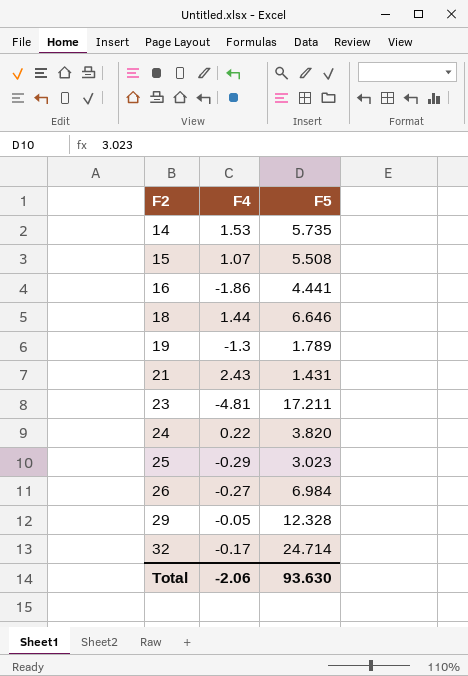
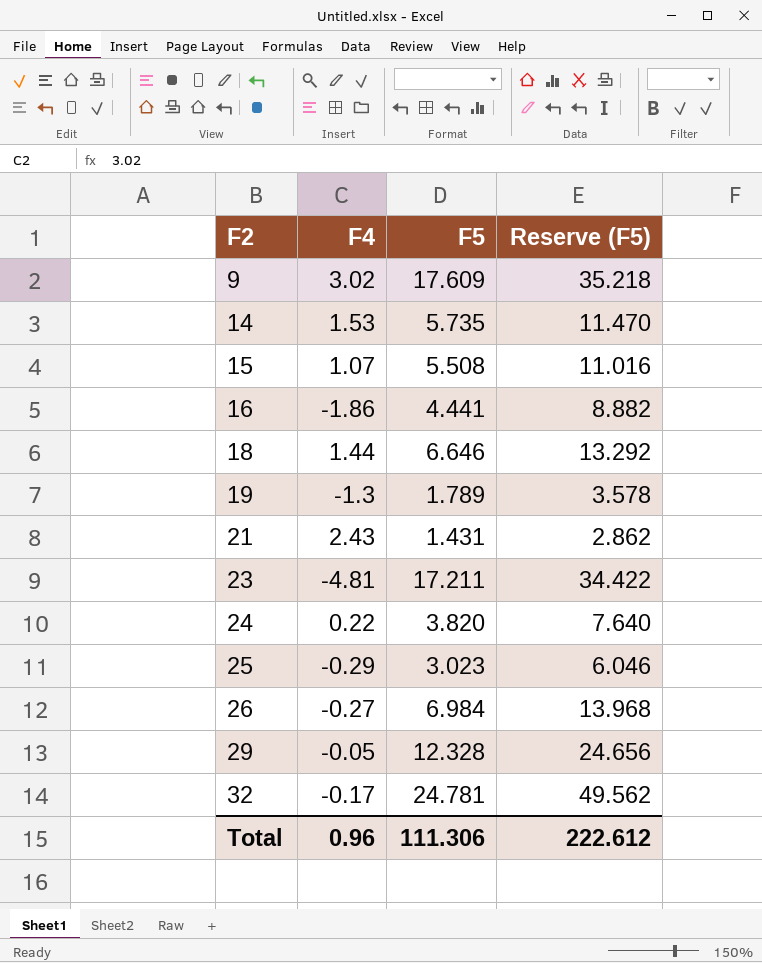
column Reserve (F5) | formula: none -> [F5] * 2
row 9: none -> 3.02 | 17.609 | 35.218
32 | F5: 24.714 -> 24.781
Total | F4: -2.06 -> 0.96
Total | F5: 93.630 -> 111.306

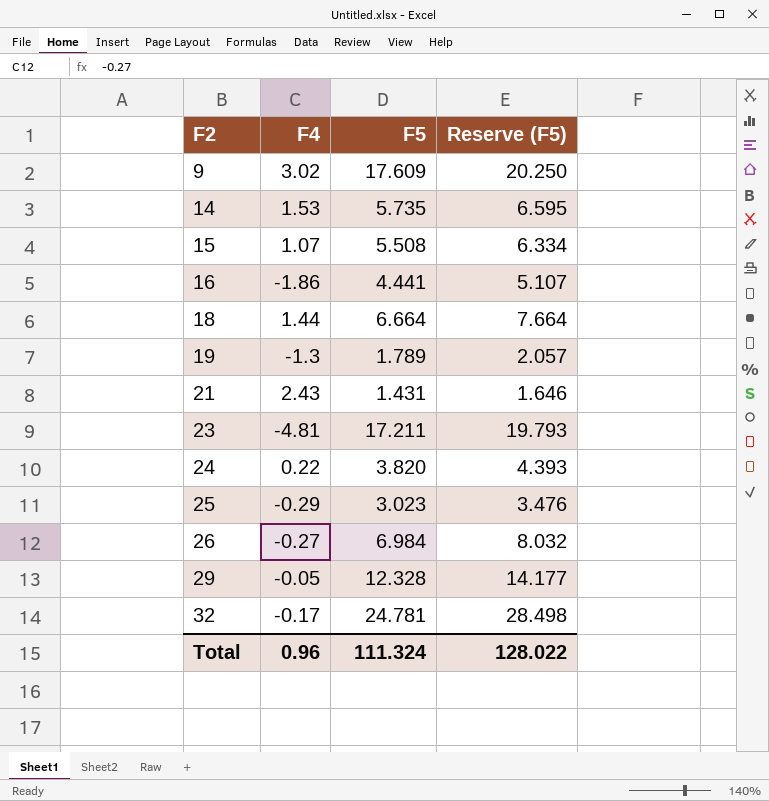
column Reserve (F5) | formula: [F5] * 2 -> [F5] * 1.15
18 | F5: 6.646 -> 6.664
Total | F5: 111.306 -> 111.324
Total | Reserve (F5): 222.612 -> 128.022

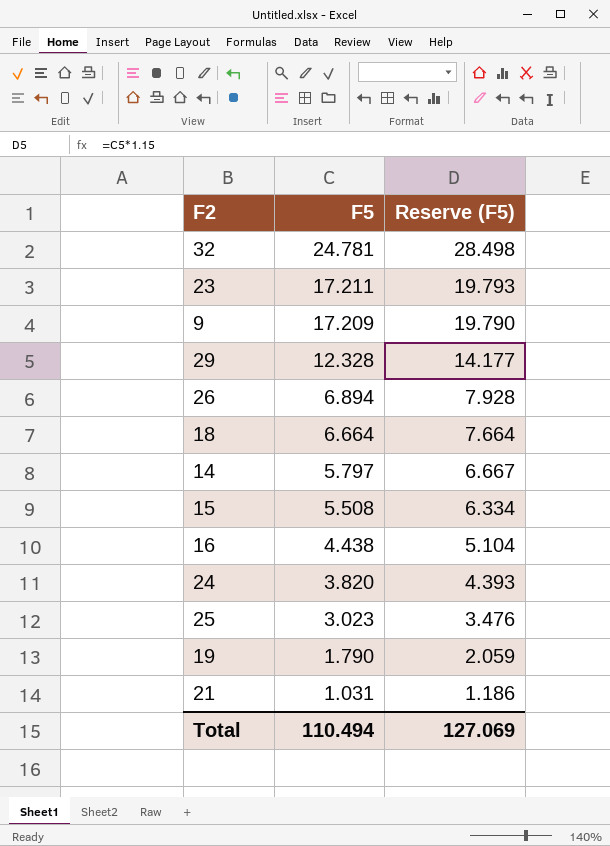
row order: F2 ascending -> F5 descending
column F4 | position: 2 -> none
9 | F5: 17.609 -> 17.209
9 | Reserve (F5): 20.250 -> 19.790
26 | F5: 6.984 -> 6.894
26 | Reserve (F5): 8.032 -> 7.928
14 | F5: 5.735 -> 5.797
14 | Reserve (F5): 6.595 -> 6.667
16 | F5: 4.441 -> 4.438
16 | Reserve (F5): 5.107 -> 5.104
19 | F5: 1.789 -> 1.790
19 | Reserve (F5): 2.057 -> 2.059
21 | F5: 1.431 -> 1.031
21 | Reserve (F5): 1.646 -> 1.186
Total | F5: 111.324 -> 110.494
Total | Reserve (F5): 128.022 -> 127.069

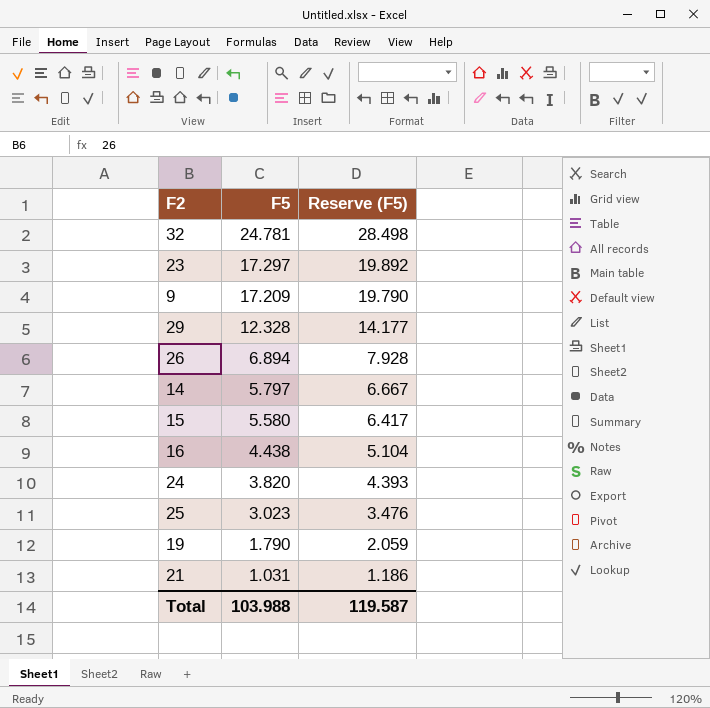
row 18: 6.664 | 7.664 -> none
23 | F5: 17.211 -> 17.297
23 | Reserve (F5): 19.793 -> 19.892
15 | F5: 5.508 -> 5.580
15 | Reserve (F5): 6.334 -> 6.417
Total | F5: 110.494 -> 103.988
Total | Reserve (F5): 127.069 -> 119.587

